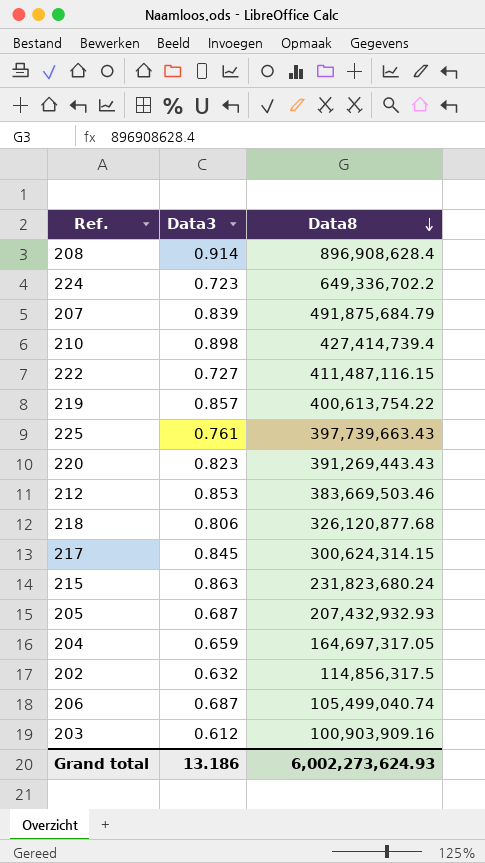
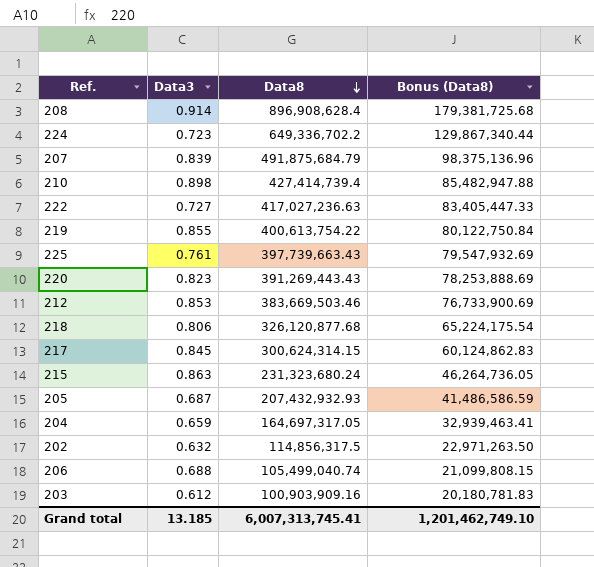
column Bonus (Data8) | formula: none -> [Data8] * 0.2
222 | Data8: 411,487,116.15 -> 417,027,236.63
219 | Data3: 0.857 -> 0.855
215 | Data8: 231,823,680.24 -> 231,323,680.24
206 | Data3: 0.687 -> 0.688
Grand total | Data3: 13.186 -> 13.185
Grand total | Data8: 6,002,273,624.93 -> 6,007,313,745.41

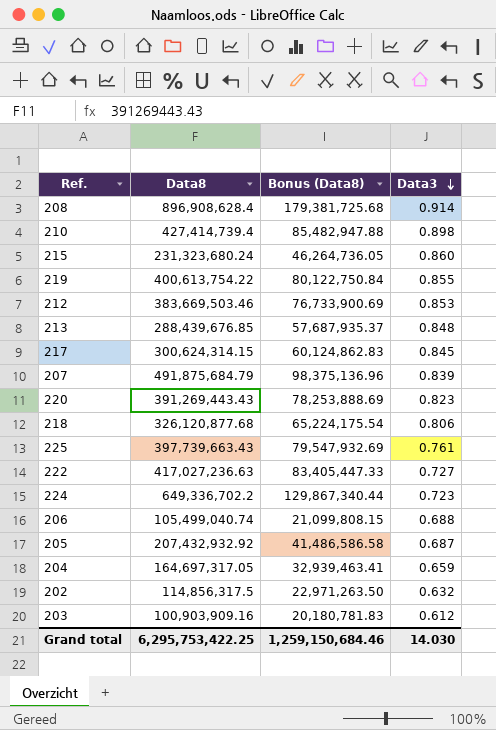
row order: Data8 descending -> Data3 descending
column Data3 | position: 2 -> 4
215 | Data3: 0.863 -> 0.860
row 213: none -> 288,439,676.85 | 57,687,935.37 | 0.848
205 | Data8: 207,432,932.93 -> 207,432,932.92
205 | Bonus (Data8): 41,486,586.59 -> 41,486,586.58
Grand total | Data8: 6,007,313,745.41 -> 6,295,753,422.25
Grand total | Bonus (Data8): 1,201,462,749.10 -> 1,259,150,684.46
Grand total | Data3: 13.185 -> 14.030

